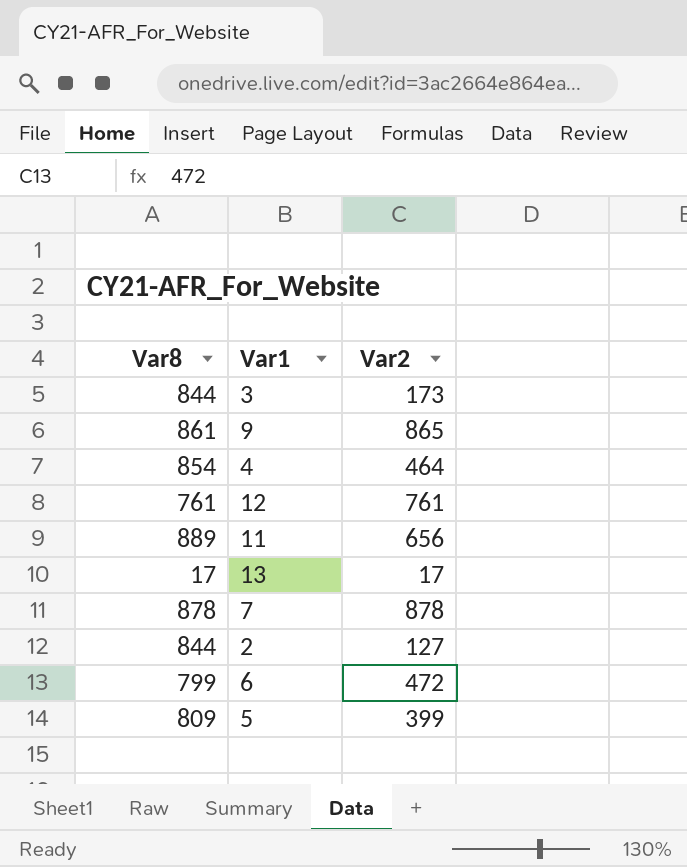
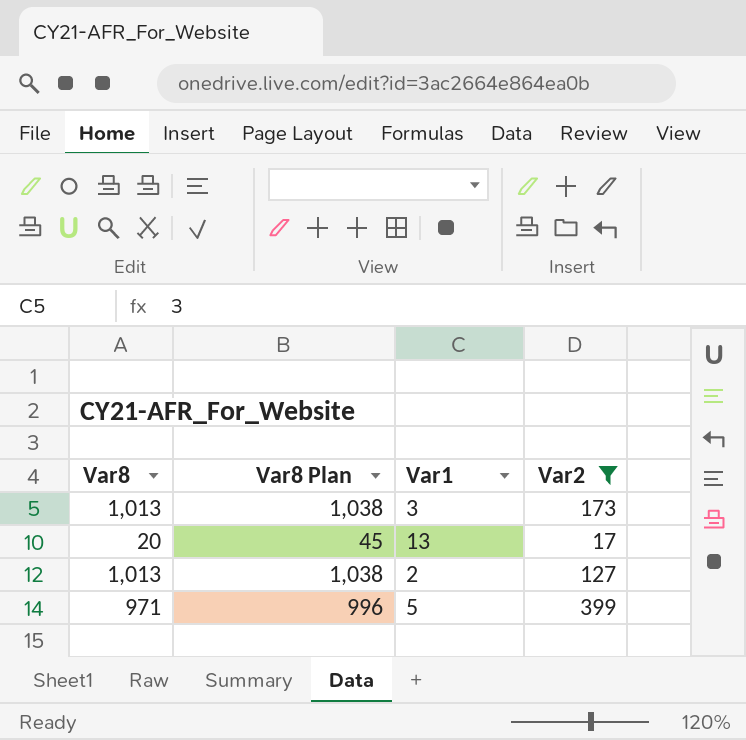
filter: none -> Var2 <= 399
column Var8 Plan | formula: none -> [Var8] + 25
3 | Var8: 844 -> 1,013
13 | Var8: 17 -> 20
2 | Var8: 844 -> 1,013
5 | Var8: 809 -> 971

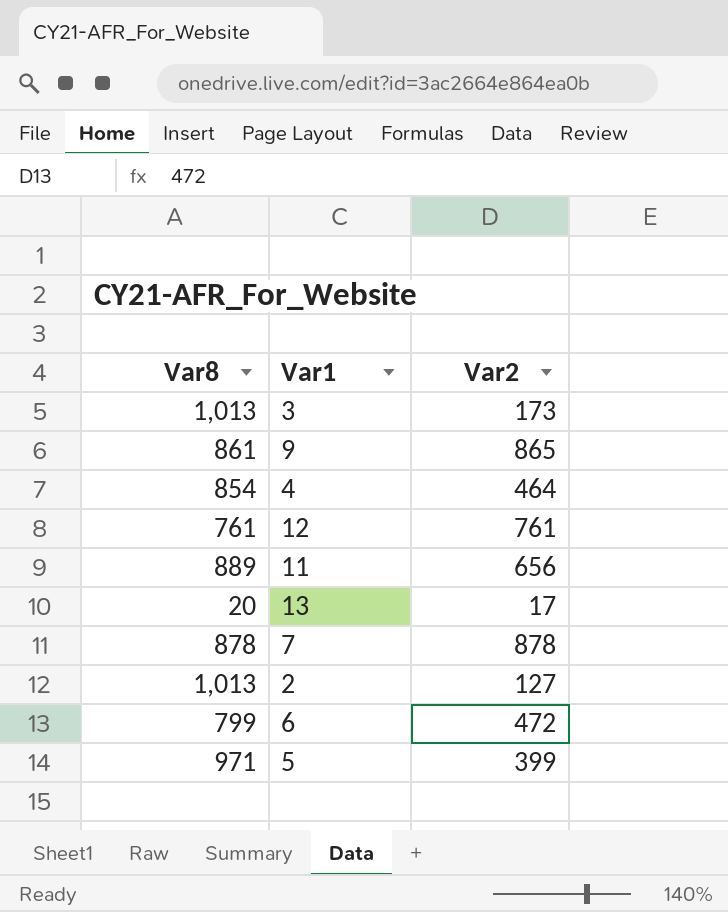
filter: Var2 <= 399 -> none
column Var8 Plan | formula: [Var8] + 25 -> none

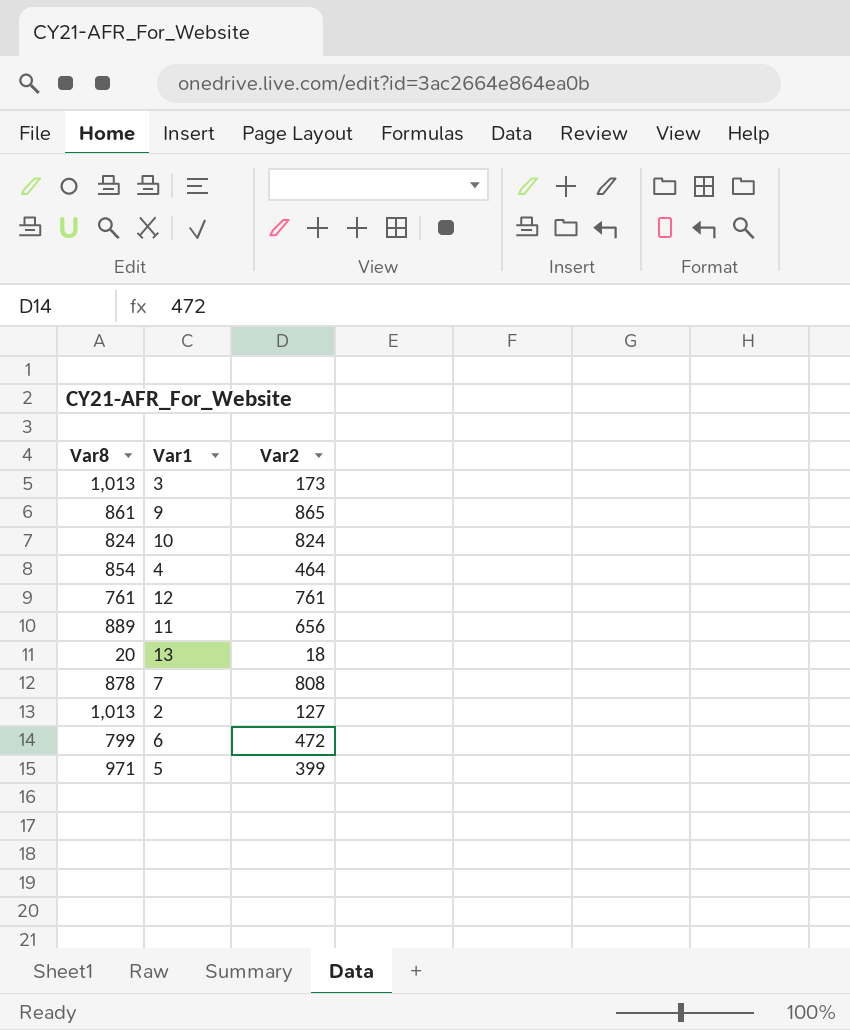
row 10: none -> 824 | 824
13 | Var2: 17 -> 18
7 | Var2: 878 -> 808

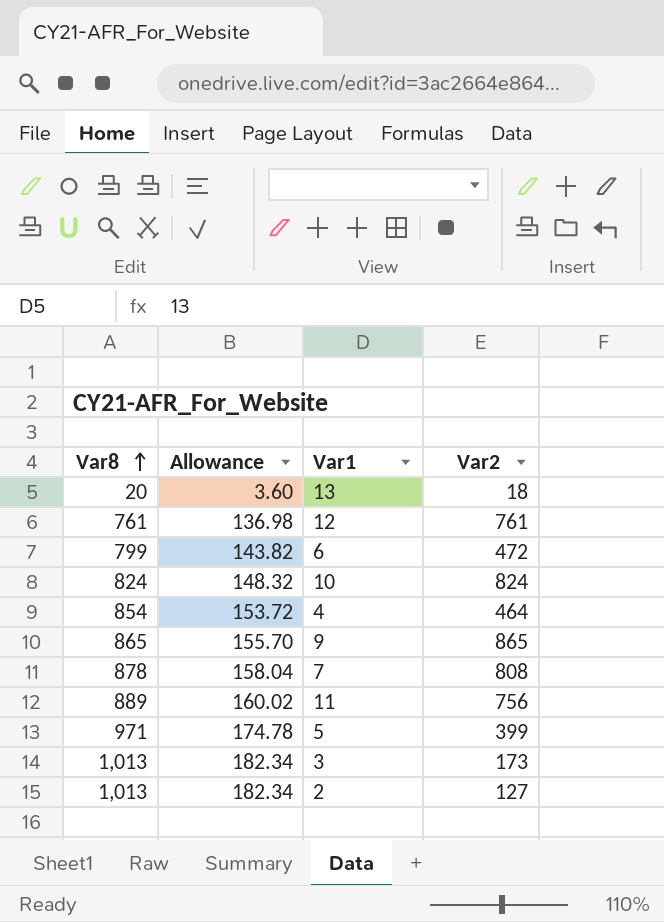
row order: none -> Var8 ascending
column Allowance | formula: none -> [Var8] * 0.18
9 | Var8: 861 -> 865
11 | Var2: 656 -> 756

